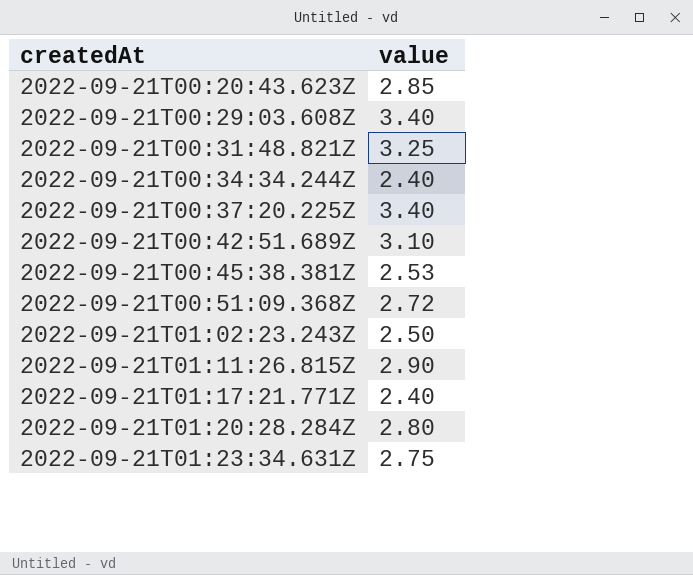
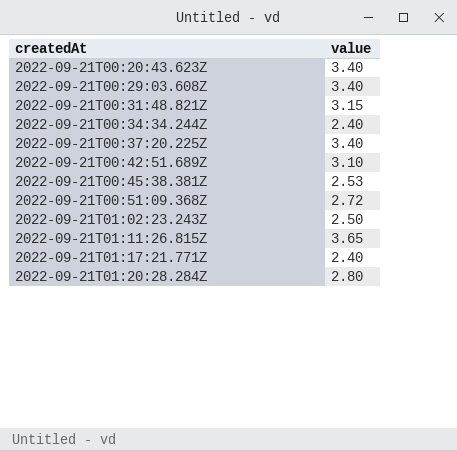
row 2022-09-21T01:23:34.631Z: 2.75 -> none
2022-09-21T00:20:43.623Z | value: 2.85 -> 3.40
2022-09-21T00:31:48.821Z | value: 3.25 -> 3.15
2022-09-21T01:11:26.815Z | value: 2.90 -> 3.65

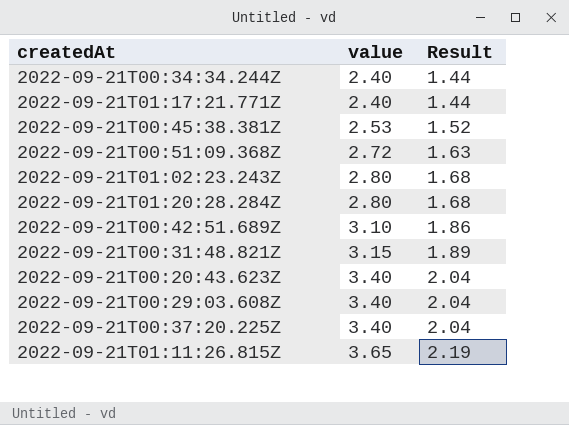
row order: createdAt ascending -> value ascending
column Result | formula: none -> [value] * 0.6
2022-09-21T01:02:23.243Z | value: 2.50 -> 2.80

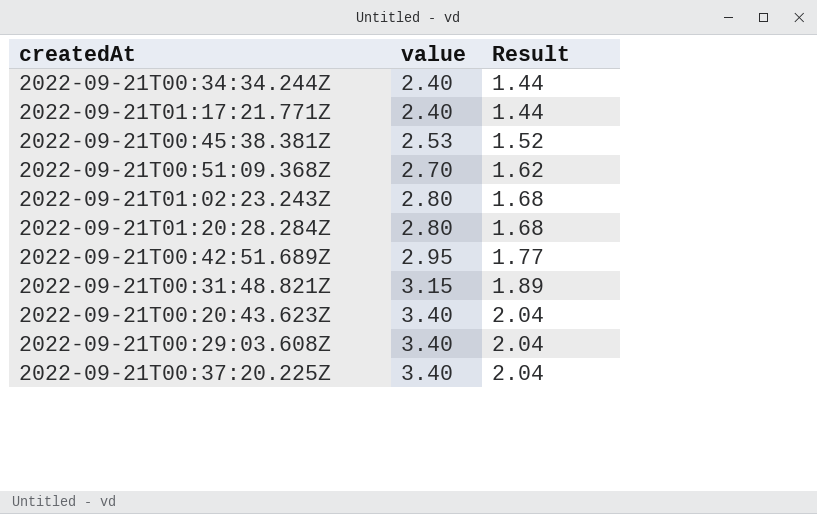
row 2022-09-21T01:11:26.815Z: 3.65 | 2.19 -> none
2022-09-21T00:51:09.368Z | value: 2.72 -> 2.70
2022-09-21T00:51:09.368Z | Result: 1.63 -> 1.62
2022-09-21T00:42:51.689Z | value: 3.10 -> 2.95
2022-09-21T00:42:51.689Z | Result: 1.86 -> 1.77

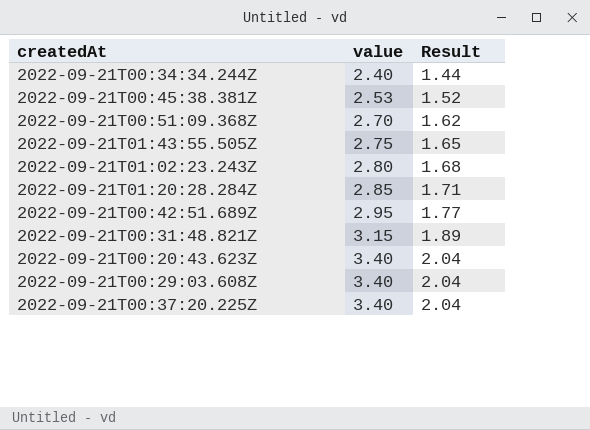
row 2022-09-21T01:17:21.771Z: 2.40 | 1.44 -> none
row 2022-09-21T01:43:55.505Z: none -> 2.75 | 1.65
2022-09-21T01:20:28.284Z | value: 2.80 -> 2.85
2022-09-21T01:20:28.284Z | Result: 1.68 -> 1.71

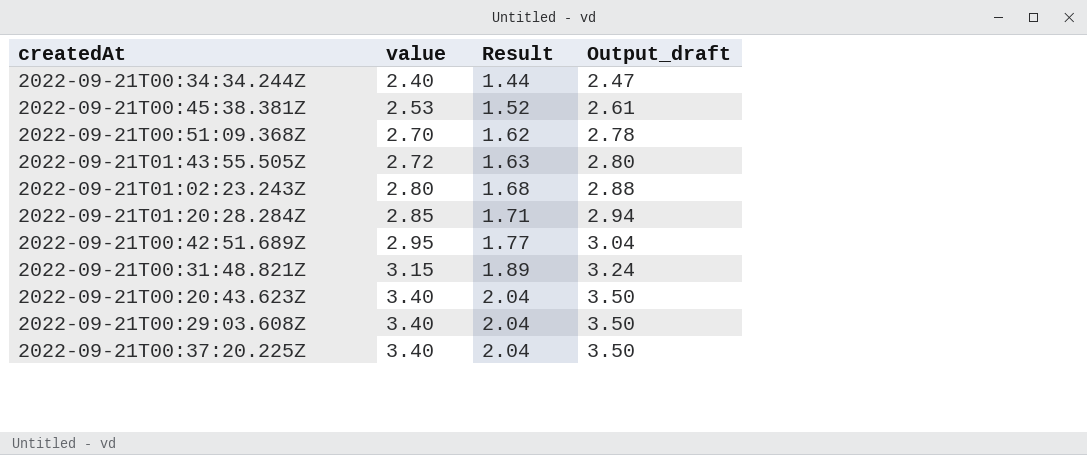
column Output_draft | formula: none -> [value] * 1.03
2022-09-21T01:43:55.505Z | value: 2.75 -> 2.72
2022-09-21T01:43:55.505Z | Result: 1.65 -> 1.63

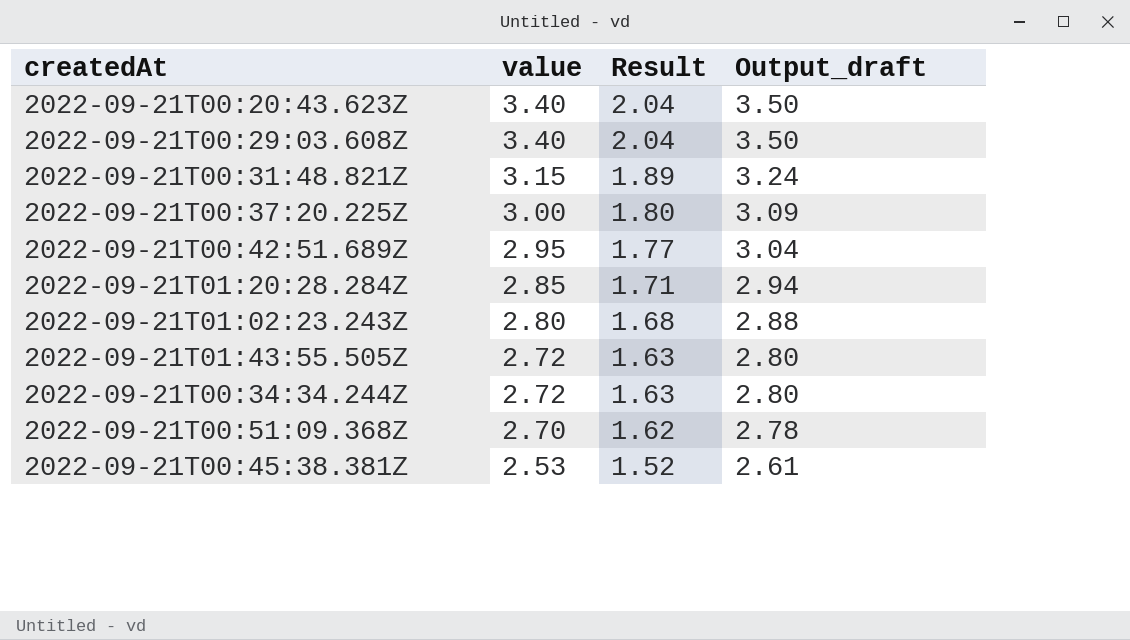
row order: value ascending -> value descending
2022-09-21T00:37:20.225Z | value: 3.40 -> 3.00
2022-09-21T00:37:20.225Z | Result: 2.04 -> 1.80
2022-09-21T00:37:20.225Z | Output_draft: 3.50 -> 3.09
2022-09-21T00:34:34.244Z | value: 2.40 -> 2.72
2022-09-21T00:34:34.244Z | Result: 1.44 -> 1.63
2022-09-21T00:34:34.244Z | Output_draft: 2.47 -> 2.80

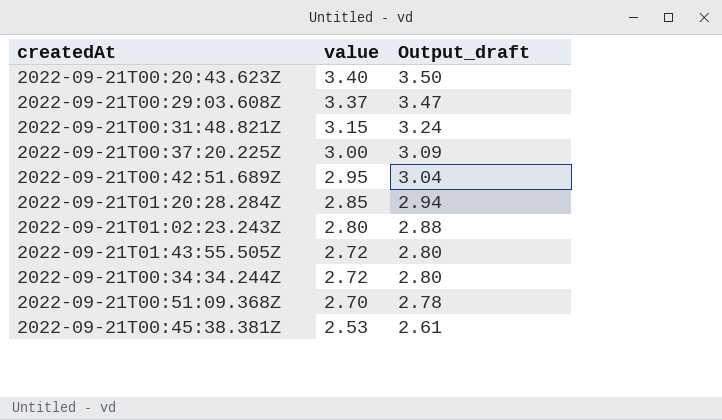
column Result | formula: [value] * 0.6 -> none
2022-09-21T00:29:03.608Z | value: 3.40 -> 3.37
2022-09-21T00:29:03.608Z | Output_draft: 3.50 -> 3.47

